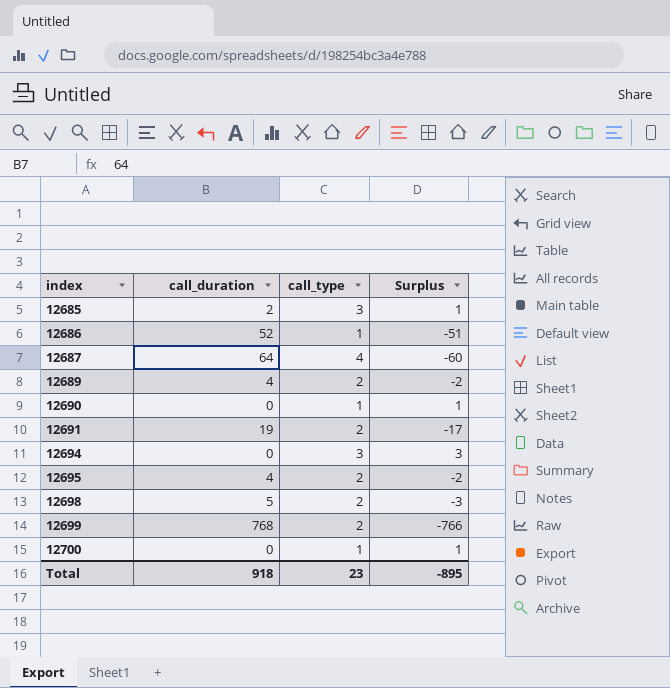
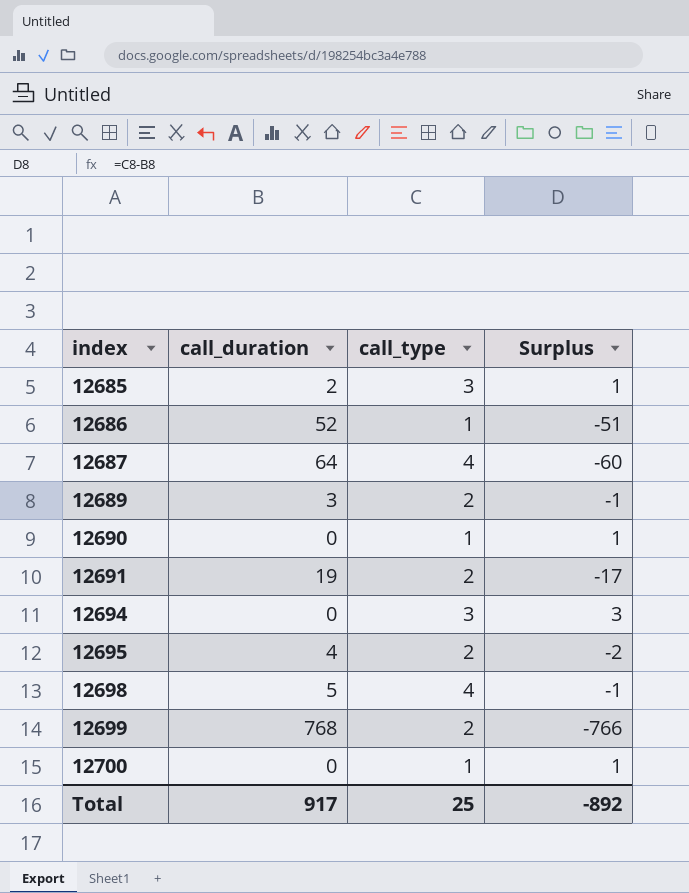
12689 | call_duration: 4 -> 3
12689 | Surplus: -2 -> -1
12698 | call_type: 2 -> 4
12698 | Surplus: -3 -> -1
Total | call_duration: 918 -> 917
Total | call_type: 23 -> 25
Total | Surplus: -895 -> -892

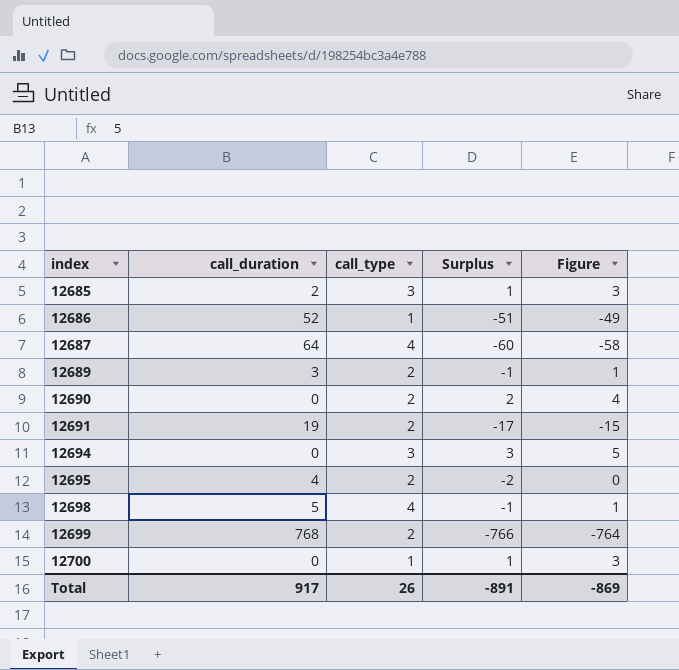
column Figure | formula: none -> [Surplus] + 2
12690 | call_type: 1 -> 2
12690 | Surplus: 1 -> 2
Total | call_type: 25 -> 26
Total | Surplus: -892 -> -891

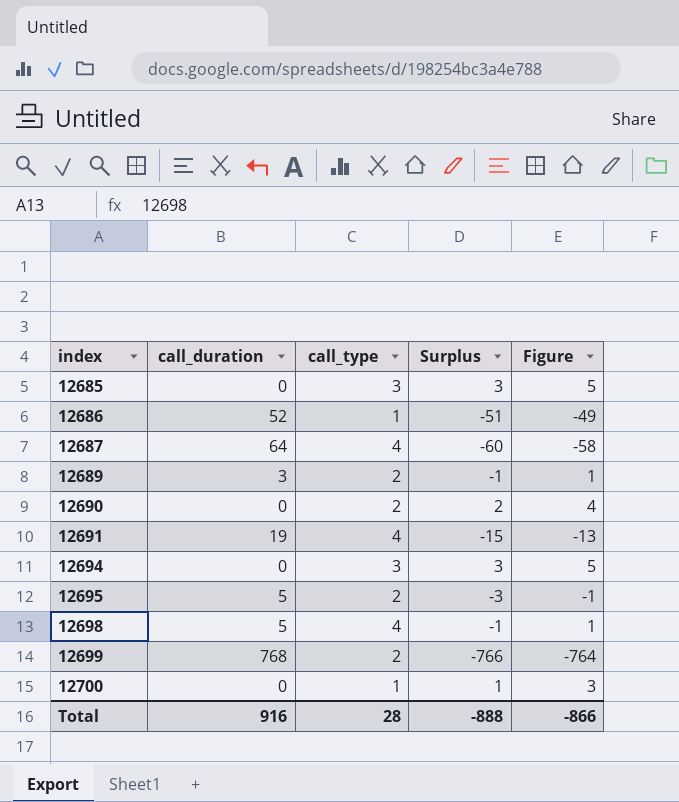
12685 | call_duration: 2 -> 0
12685 | Surplus: 1 -> 3
12685 | Figure: 3 -> 5
12691 | call_type: 2 -> 4
12691 | Surplus: -17 -> -15
12691 | Figure: -15 -> -13
12695 | call_duration: 4 -> 5
12695 | Surplus: -2 -> -3
12695 | Figure: 0 -> -1
Total | call_duration: 917 -> 916
Total | call_type: 26 -> 28
Total | Surplus: -891 -> -888
Total | Figure: -869 -> -866

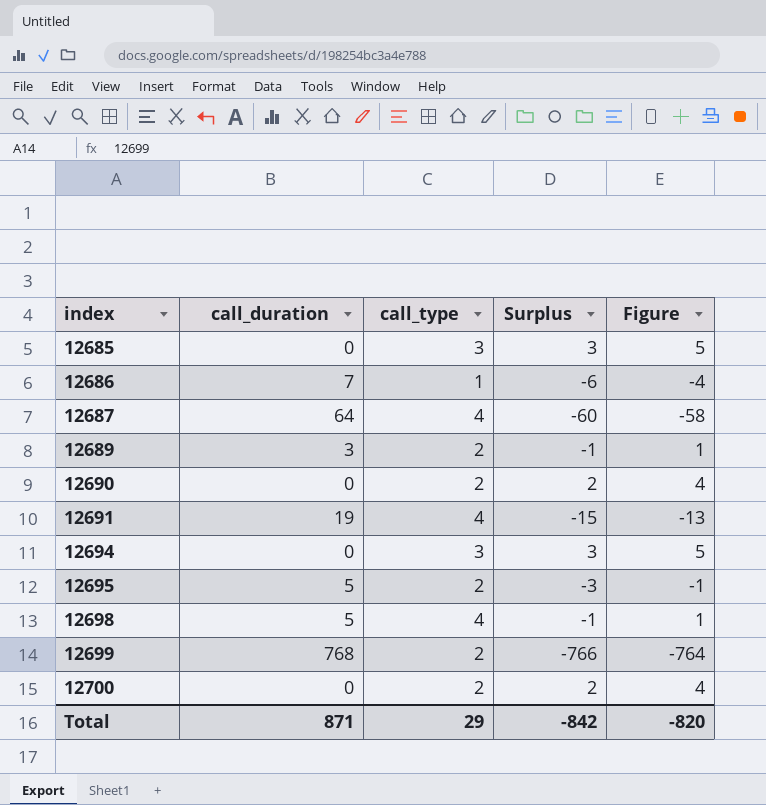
12686 | call_duration: 52 -> 7
12686 | Surplus: -51 -> -6
12686 | Figure: -49 -> -4
12700 | call_type: 1 -> 2
12700 | Surplus: 1 -> 2
12700 | Figure: 3 -> 4
Total | call_duration: 916 -> 871
Total | call_type: 28 -> 29
Total | Surplus: -888 -> -842
Total | Figure: -866 -> -820

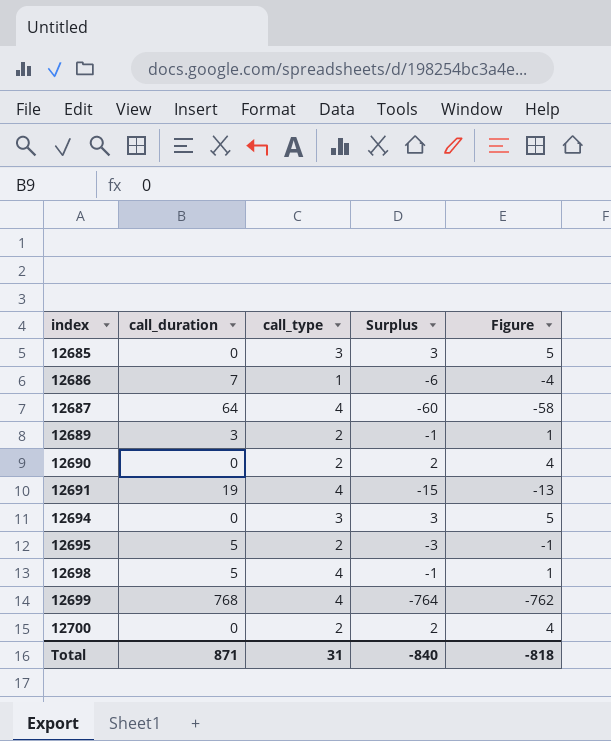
12699 | call_type: 2 -> 4
12699 | Surplus: -766 -> -764
12699 | Figure: -764 -> -762
Total | call_type: 29 -> 31
Total | Surplus: -842 -> -840
Total | Figure: -820 -> -818

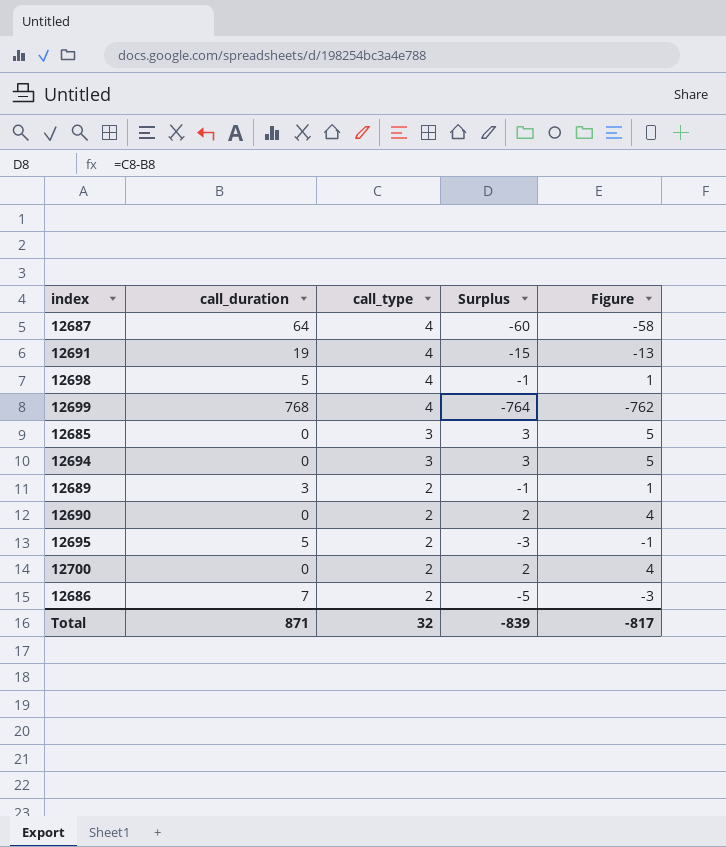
row order: index ascending -> call_type descending
12686 | call_type: 1 -> 2
12686 | Surplus: -6 -> -5
12686 | Figure: -4 -> -3
Total | call_type: 31 -> 32
Total | Surplus: -840 -> -839
Total | Figure: -818 -> -817

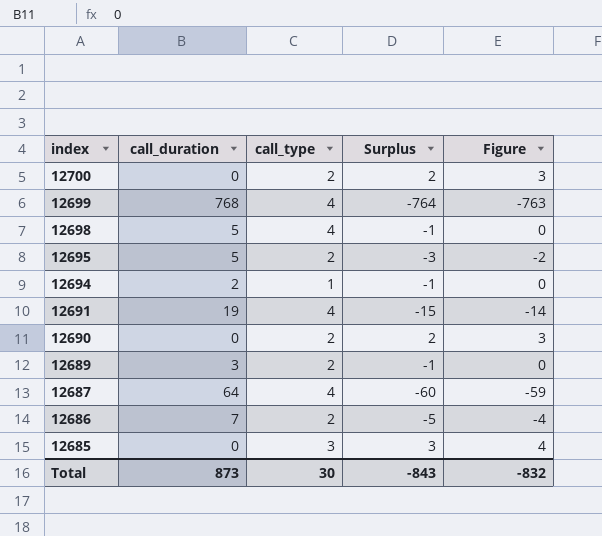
row order: call_type descending -> index descending
column Figure | formula: [Surplus] + 2 -> [Surplus] + 1
12694 | call_duration: 0 -> 2
12694 | call_type: 3 -> 1
12694 | Surplus: 3 -> -1
Total | call_duration: 871 -> 873
Total | call_type: 32 -> 30
Total | Surplus: -839 -> -843
Total | Figure: -817 -> -832

